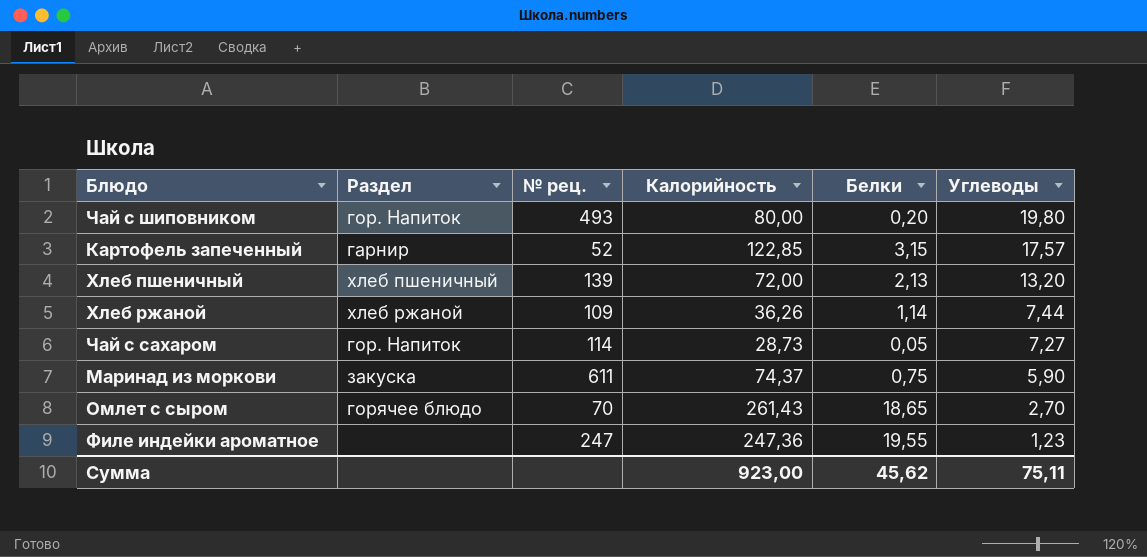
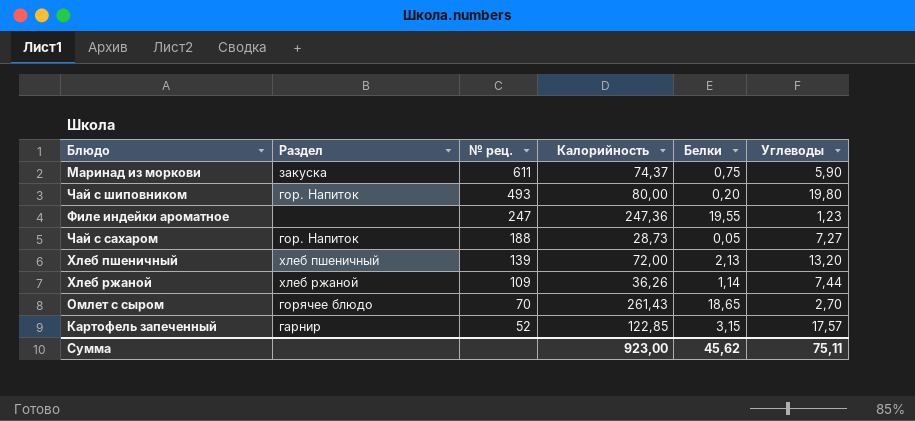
row order: Углеводы descending -> № рец. descending
Чай с сахаром | № рец.: 114 -> 188

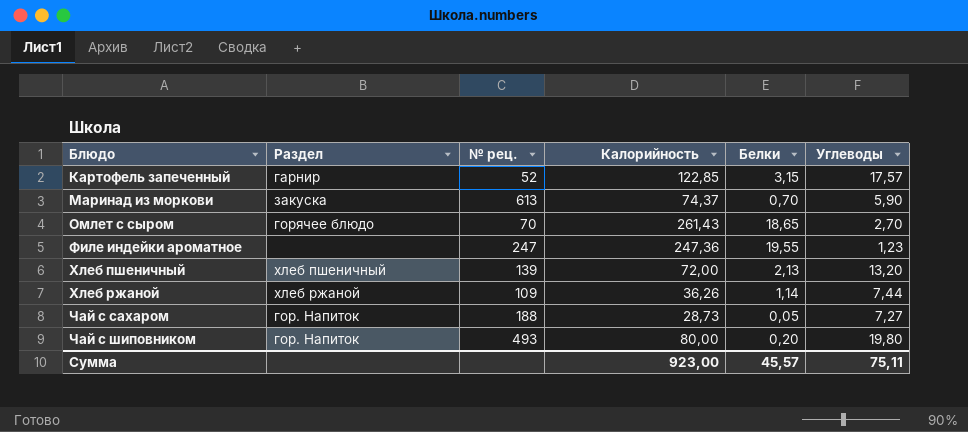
row order: № рец. descending -> Блюдо ascending
Маринад из моркови | № рец.: 611 -> 613
Маринад из моркови | Белки: 0,75 -> 0,70
Сумма | Белки: 45,62 -> 45,57

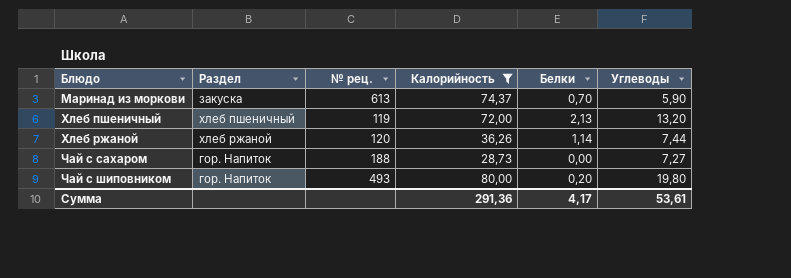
filter: none -> Калорийность <= 80,00
Хлеб пшеничный | № рец.: 139 -> 119
Хлеб ржаной | № рец.: 109 -> 120
Чай с сахаром | Белки: 0,05 -> 0,00
Сумма | Калорийность: 923,00 -> 291,36
Сумма | Белки: 45,57 -> 4,17
Сумма | Углеводы: 75,11 -> 53,61

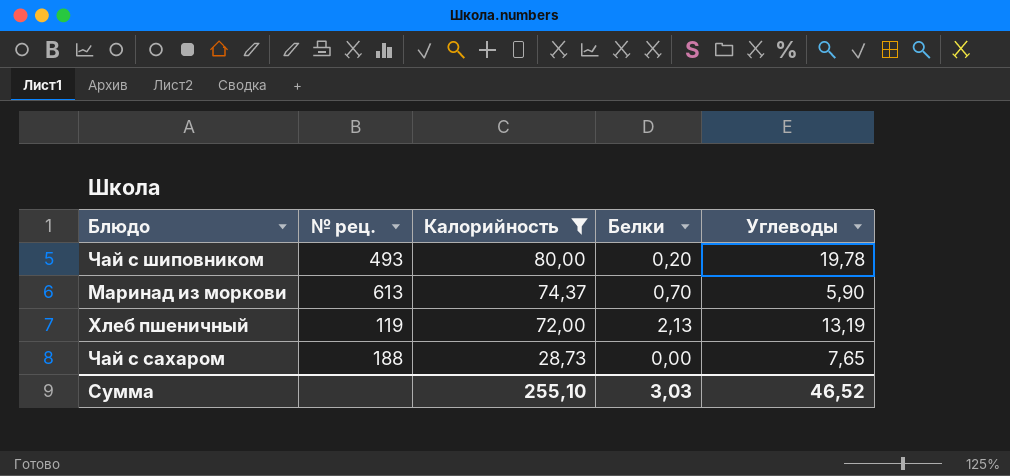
row order: Блюдо ascending -> Калорийность descending
column Раздел | position: 2 -> none
row Хлеб ржаной: хлеб ржаной | 120 | 36,26 | 1,14 | 7,44 -> none
Чай с шиповником | Углеводы: 19,80 -> 19,78
Хлеб пшеничный | Углеводы: 13,20 -> 13,19
Чай с сахаром | Углеводы: 7,27 -> 7,65
Сумма | Калорийность: 291,36 -> 255,10
Сумма | Белки: 4,17 -> 3,03
Сумма | Углеводы: 53,61 -> 46,52

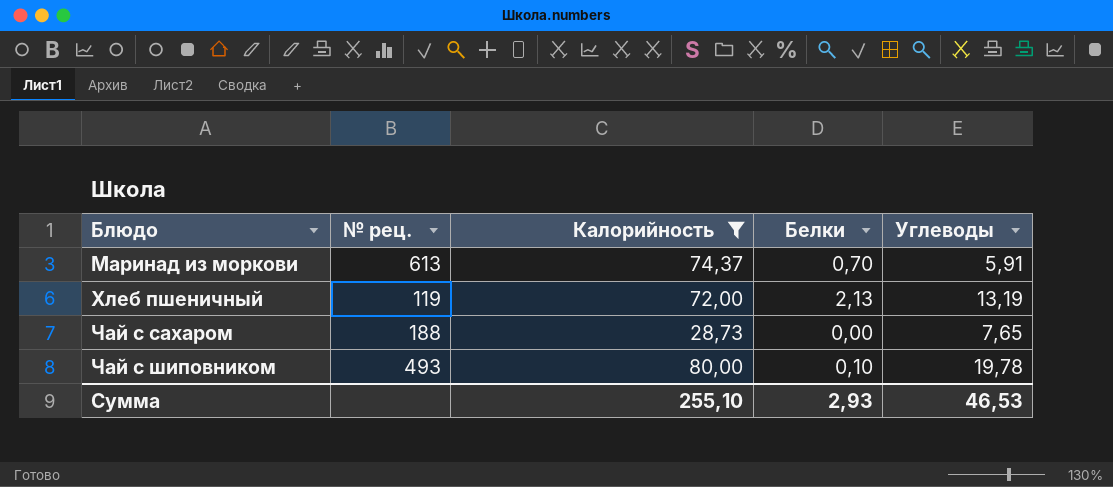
row order: Калорийность descending -> Блюдо ascending
Маринад из моркови | Углеводы: 5,90 -> 5,91
Чай с шиповником | Белки: 0,20 -> 0,10
Сумма | Белки: 3,03 -> 2,93
Сумма | Углеводы: 46,52 -> 46,53

